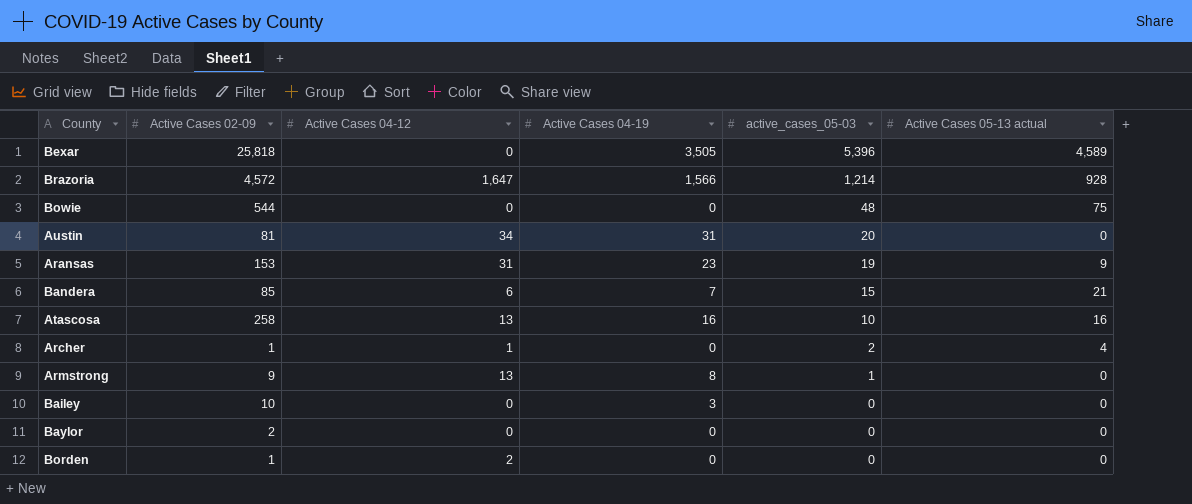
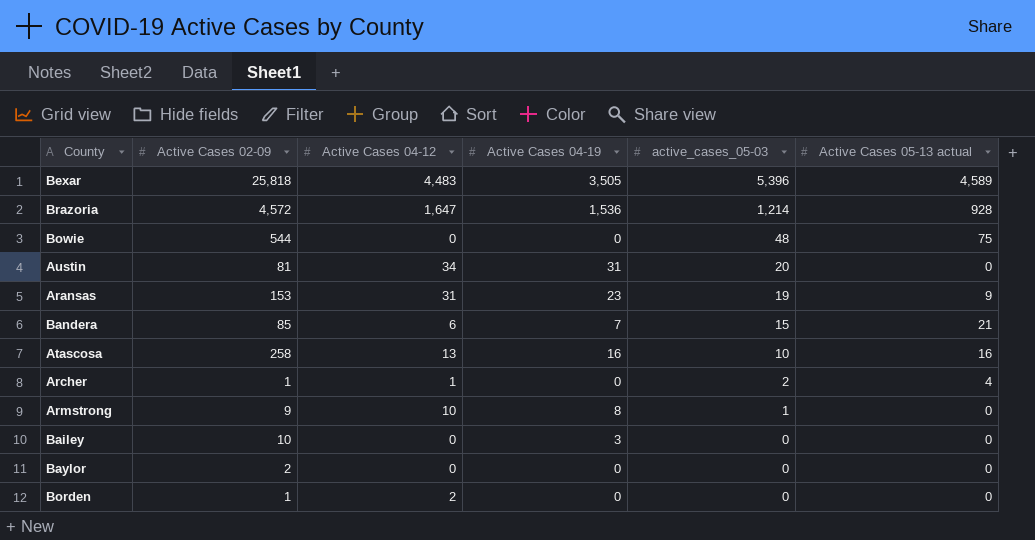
Bexar | Active Cases 04-12: 0 -> 4,483
Brazoria | Active Cases 04-19: 1,566 -> 1,536
Armstrong | Active Cases 04-12: 13 -> 10

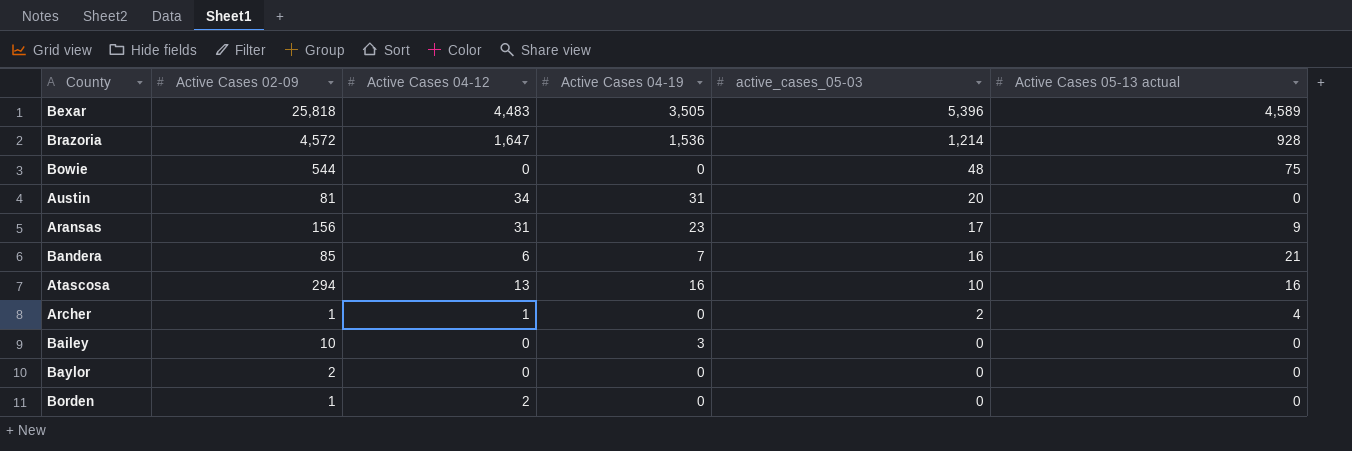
row Armstrong: 9 | 10 | 8 | 1 | 0 -> none
Aransas | Active Cases 02-09: 153 -> 156
Aransas | active_cases_05-03: 19 -> 17
Bandera | active_cases_05-03: 15 -> 16
Atascosa | Active Cases 02-09: 258 -> 294

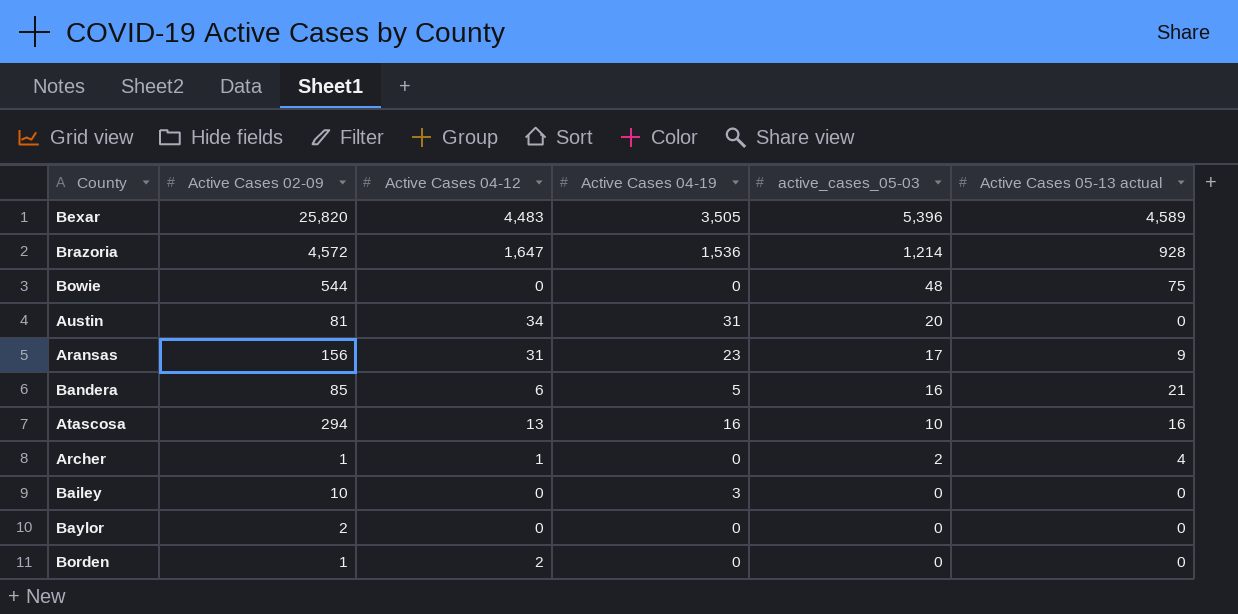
Bexar | Active Cases 02-09: 25,818 -> 25,820
Bandera | Active Cases 04-19: 7 -> 5

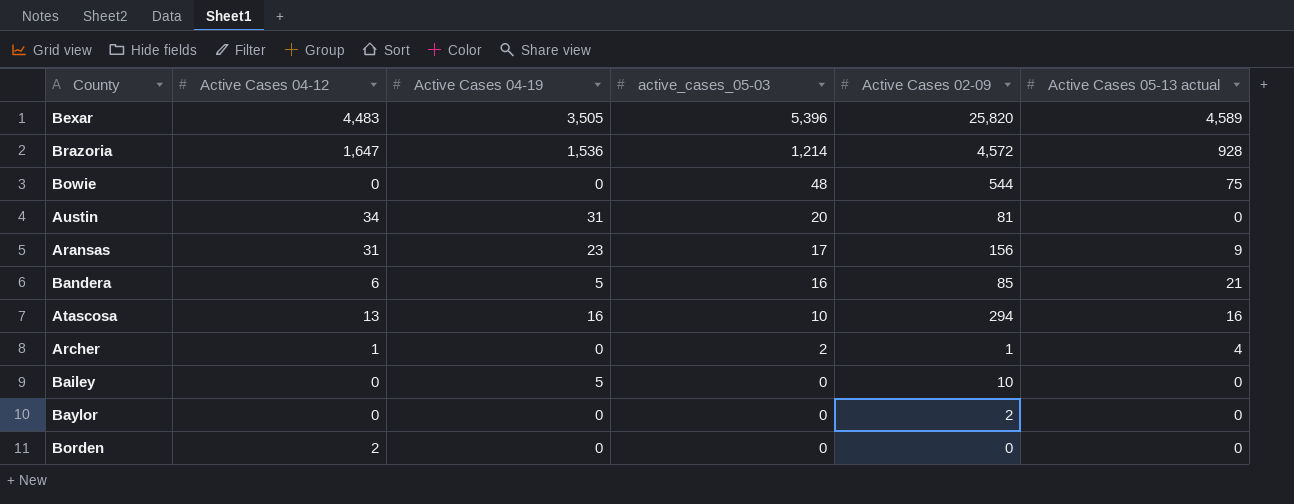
column Active Cases 02-09 | position: 2 -> 5
Bailey | Active Cases 04-19: 3 -> 5
Borden | Active Cases 02-09: 1 -> 0

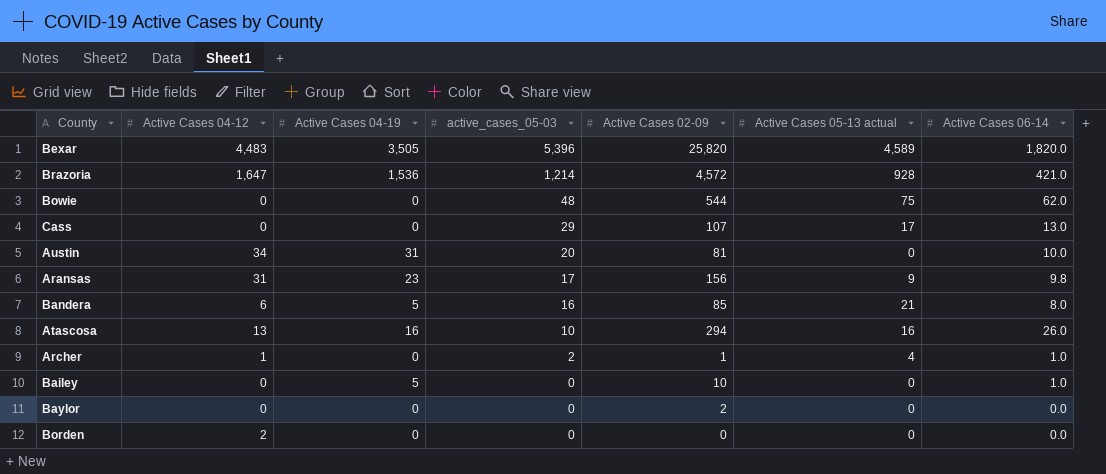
column Active Cases 06-14 | position: none -> 7
row Cass: none -> 0 | 0 | 29 | 107 | 17 | 13.0

